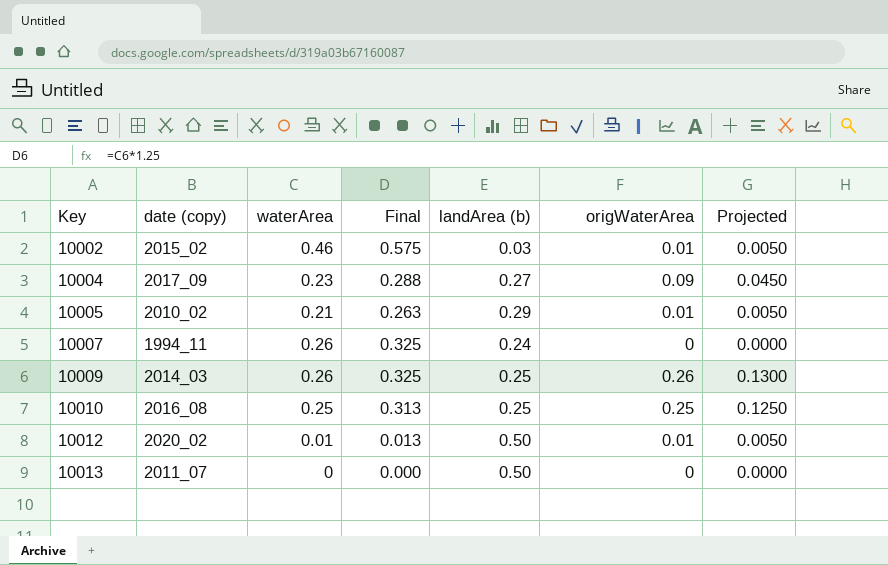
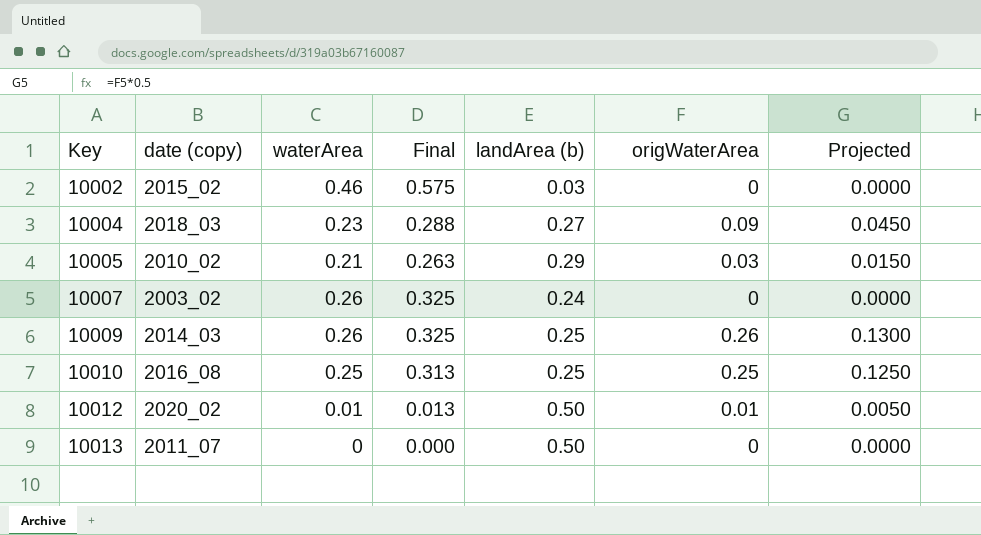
10002 | origWaterArea: 0.01 -> 0
10002 | Projected: 0.0050 -> 0.0000
10004 | date (copy): 2017_09 -> 2018_03
10005 | origWaterArea: 0.01 -> 0.03
10005 | Projected: 0.0050 -> 0.0150
10007 | date (copy): 1994_11 -> 2003_02

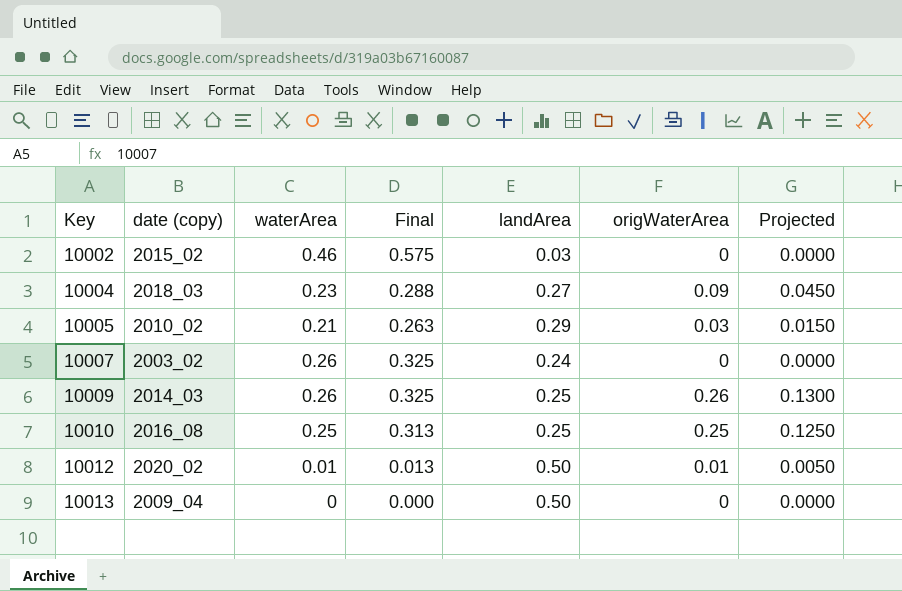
column name: landArea (b) -> landArea
10013 | date (copy): 2011_07 -> 2009_04

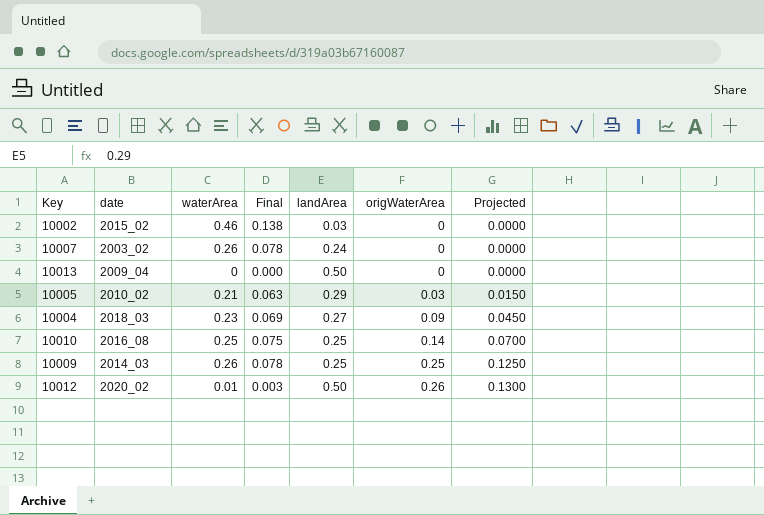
row order: Key ascending -> origWaterArea ascending
column name: date (copy) -> date
column Final | formula: [waterArea] * 1.25 -> [waterArea] * 0.3
10010 | origWaterArea: 0.25 -> 0.14
10010 | Projected: 0.1250 -> 0.0700
10009 | origWaterArea: 0.26 -> 0.25
10009 | Projected: 0.1300 -> 0.1250
10012 | origWaterArea: 0.01 -> 0.26
10012 | Projected: 0.0050 -> 0.1300

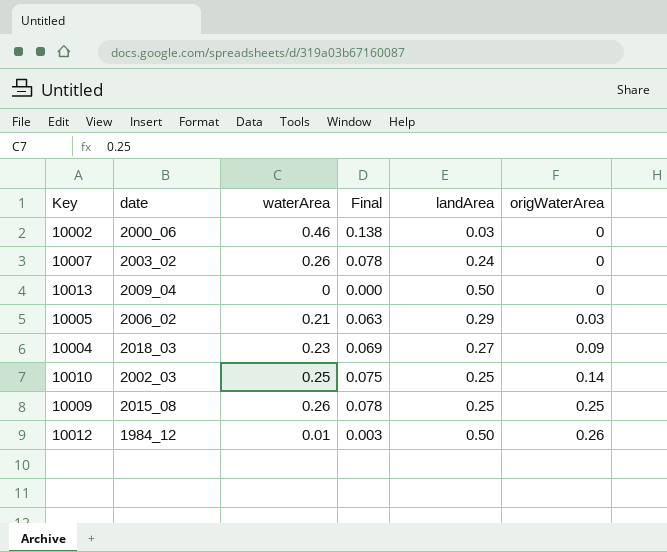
column Projected | formula: [origWaterArea] * 0.5 -> none
10002 | date: 2015_02 -> 2000_06
10005 | date: 2010_02 -> 2006_02
10010 | date: 2016_08 -> 2002_03
10009 | date: 2014_03 -> 2015_08
10012 | date: 2020_02 -> 1984_12

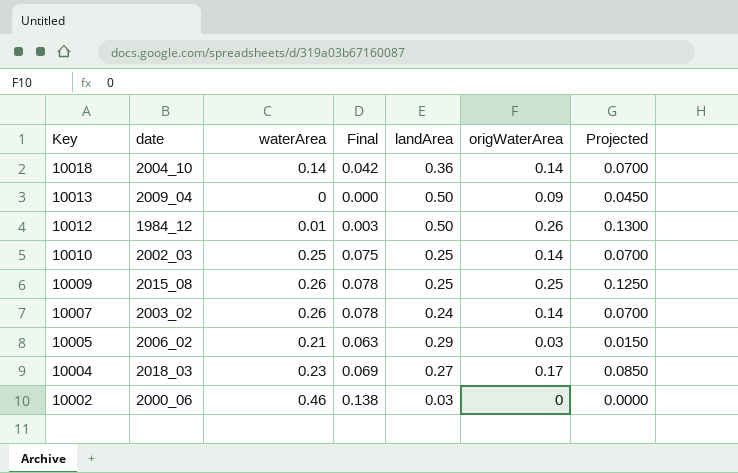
row order: origWaterArea ascending -> Key descending
column Projected | formula: none -> [origWaterArea] * 0.5
row 10018: none -> 2004_10 | 0.14 | 0.042 | 0.36 | 0.14 | 0.0700
10013 | origWaterArea: 0 -> 0.09
10007 | origWaterArea: 0 -> 0.14
10004 | origWaterArea: 0.09 -> 0.17

